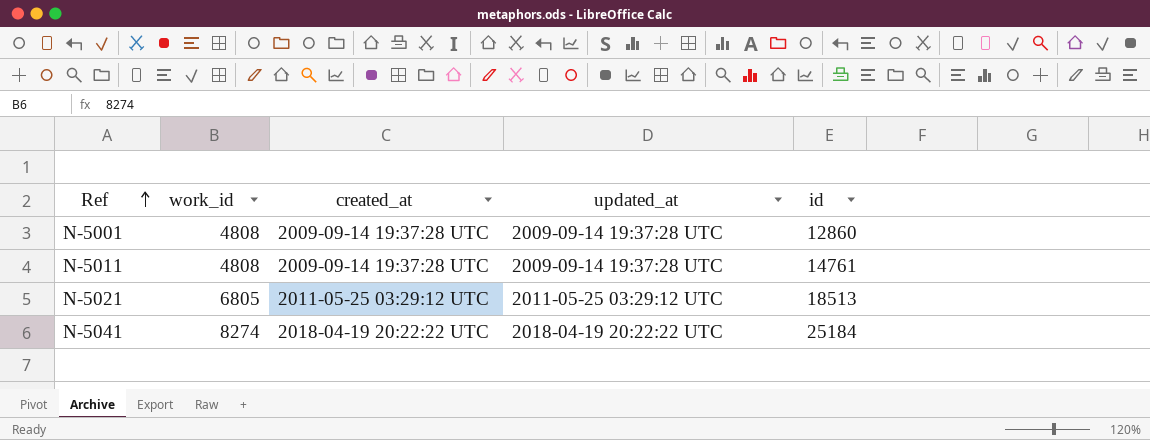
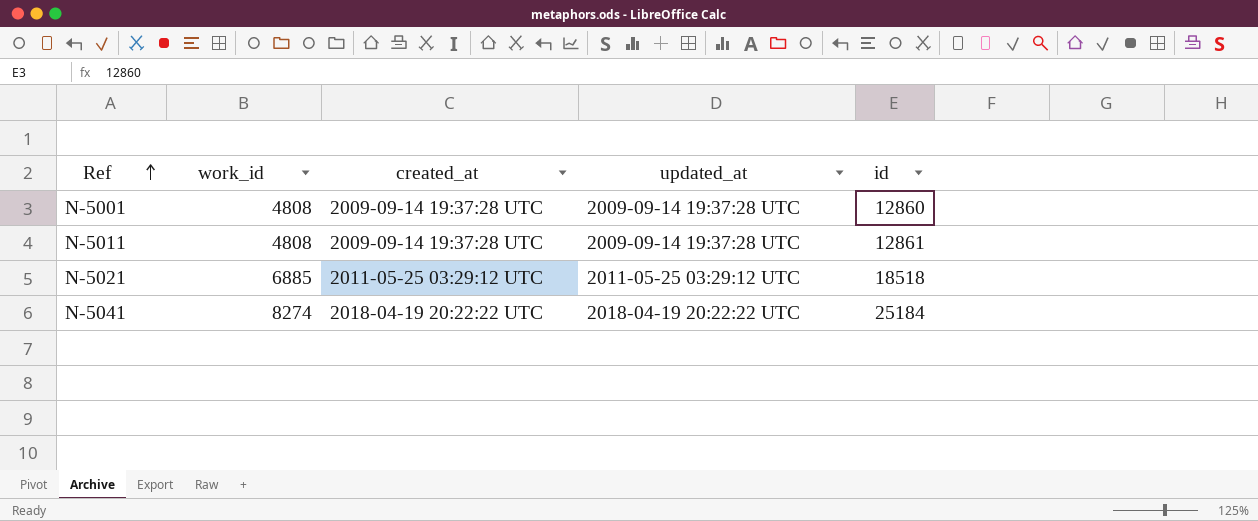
N-5011 | id: 14761 -> 12861
N-5021 | work_id: 6805 -> 6885
N-5021 | id: 18513 -> 18518

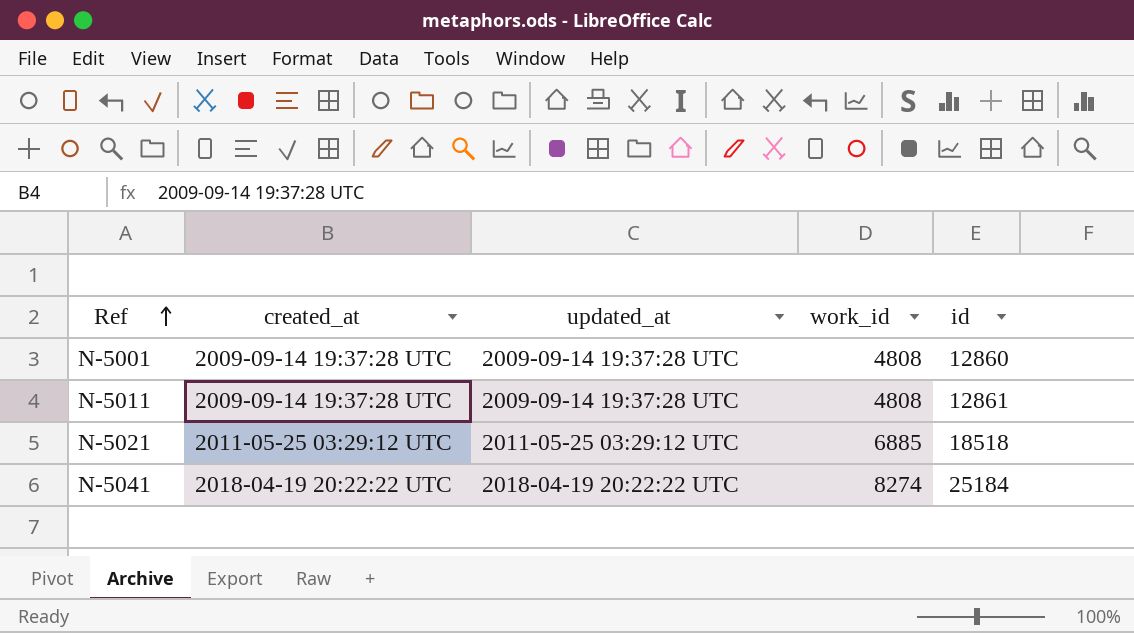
column work_id | position: 2 -> 4

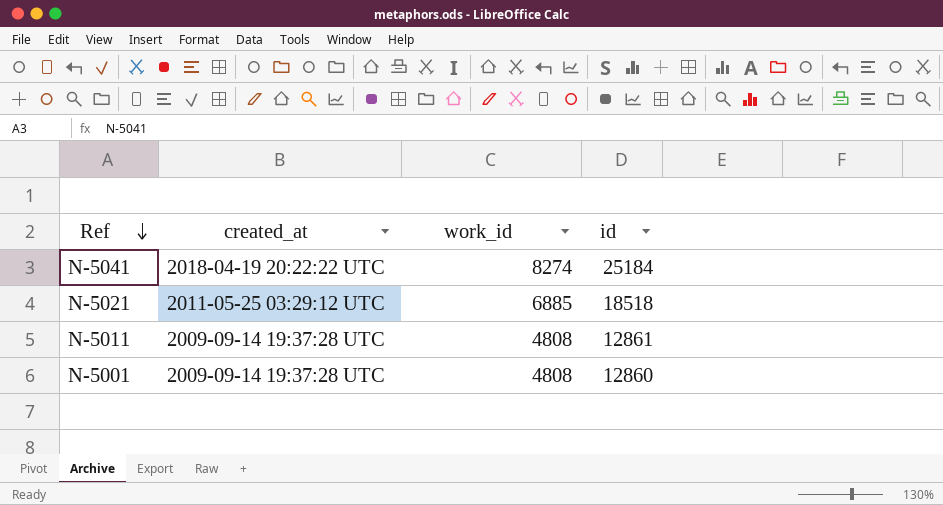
row order: Ref ascending -> Ref descending
column updated_at | position: 3 -> none

